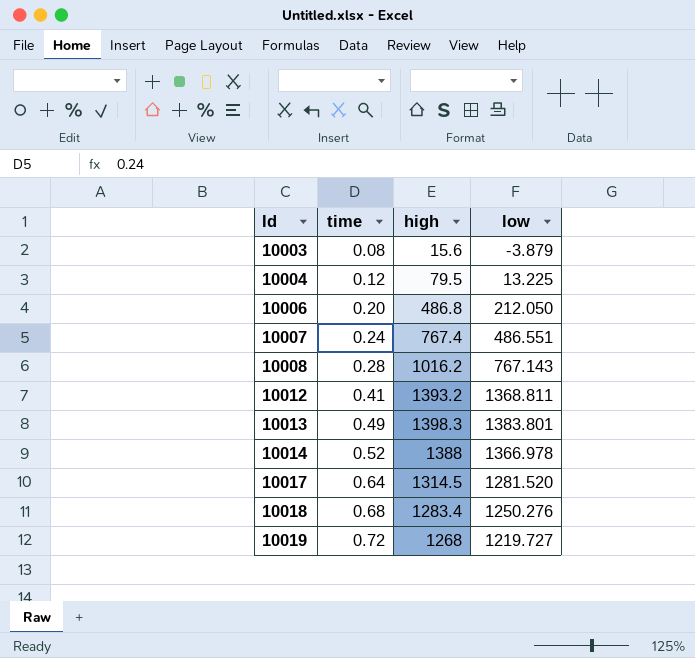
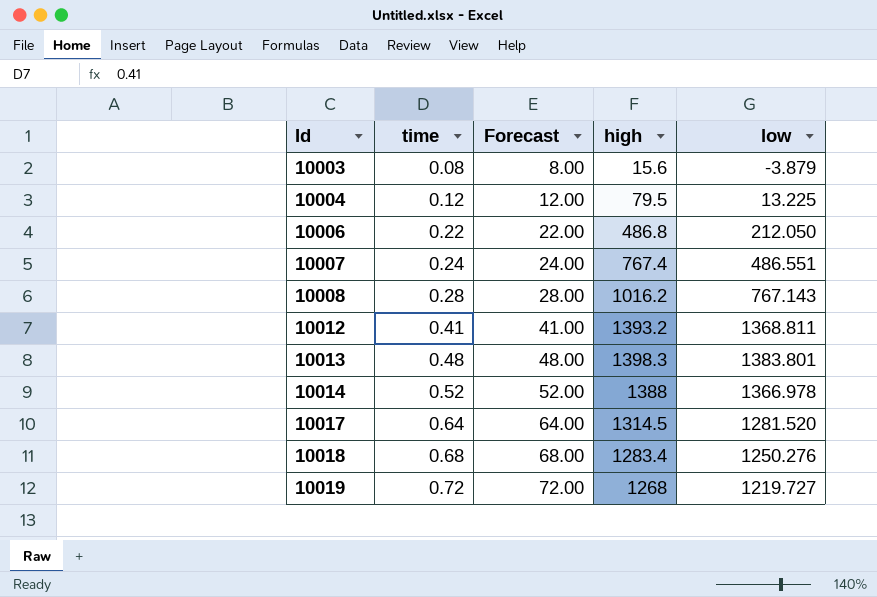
column Forecast | formula: none -> [time] * 100
10006 | time: 0.20 -> 0.22
10013 | time: 0.49 -> 0.48

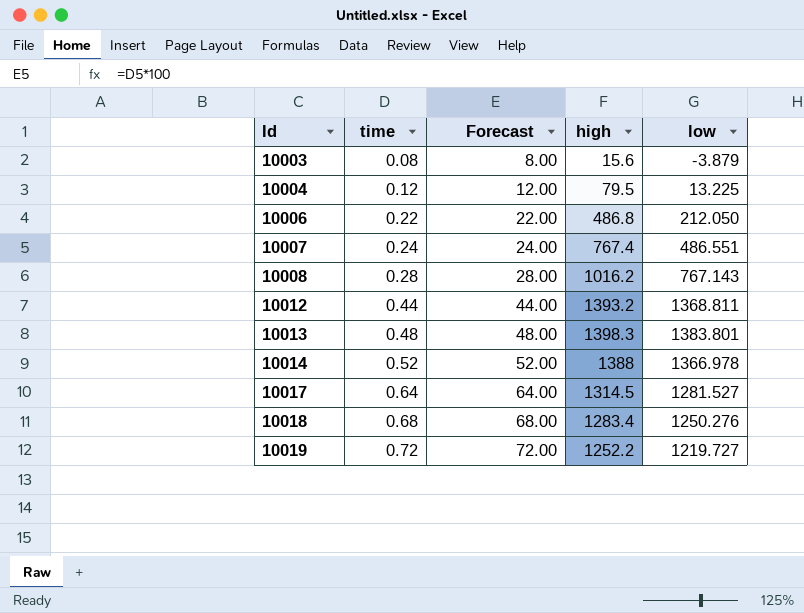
10012 | time: 0.41 -> 0.44
10012 | Forecast: 41.00 -> 44.00
10017 | low: 1281.520 -> 1281.527
10019 | high: 1268 -> 1252.2

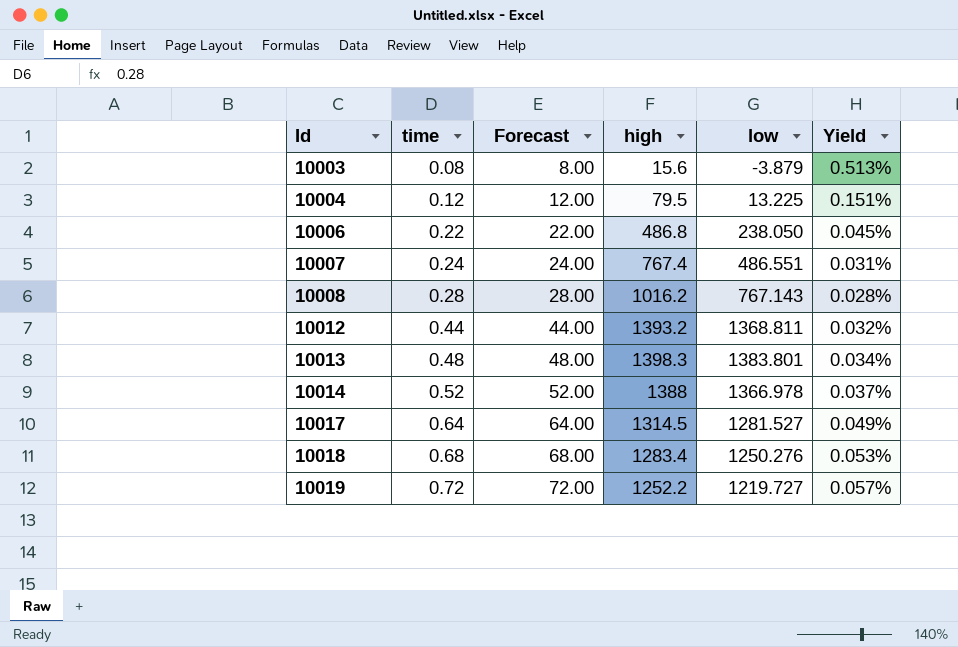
column Yield | formula: none -> [time] / [high]
10006 | low: 212.050 -> 238.050

